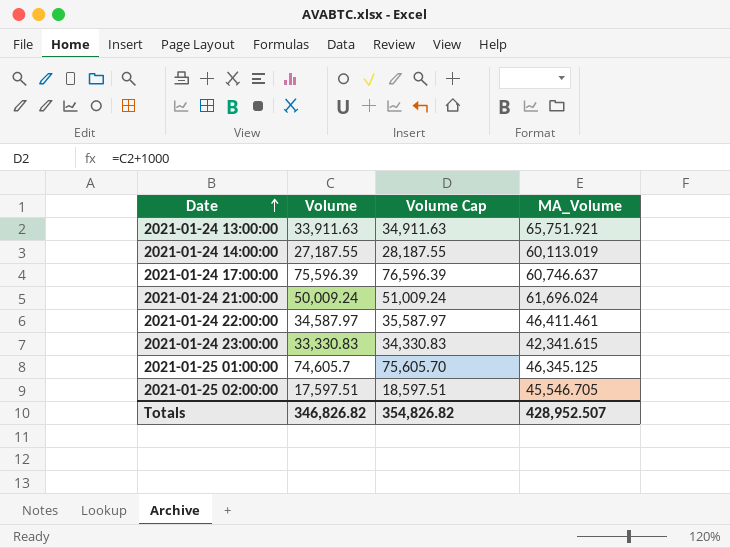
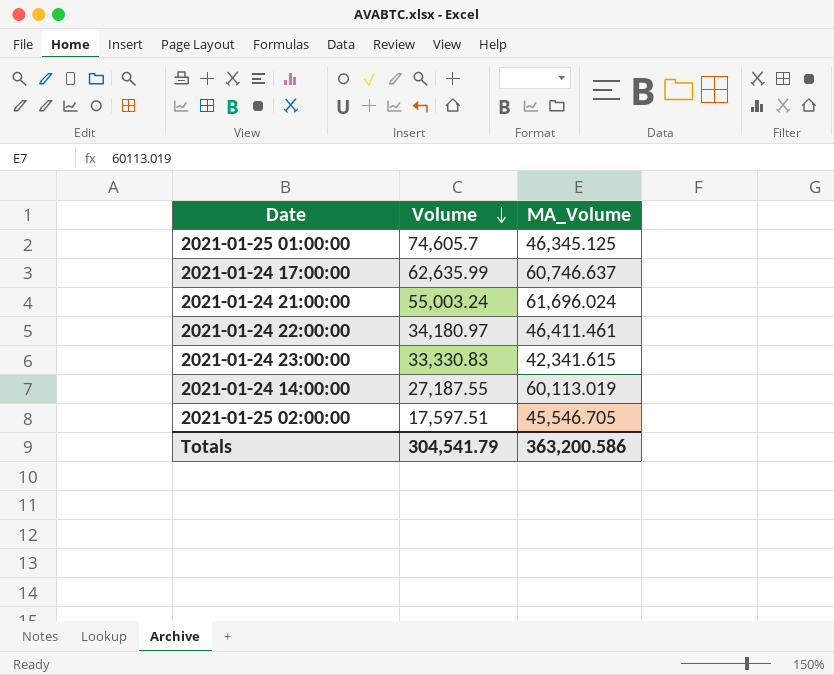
row order: Date ascending -> Volume descending
column Volume Cap | formula: [Volume] + 1000 -> none
row 2021-01-24 13:00:00: 33,911.63 | 34,911.63 | 65,751.921 -> none
2021-01-24 17:00:00 | Volume: 75,596.39 -> 62,635.99
2021-01-24 21:00:00 | Volume: 50,009.24 -> 55,003.24
2021-01-24 22:00:00 | Volume: 34,587.97 -> 34,180.97
Totals | Volume: 346,826.82 -> 304,541.79
Totals | MA_Volume: 428,952.507 -> 363,200.586

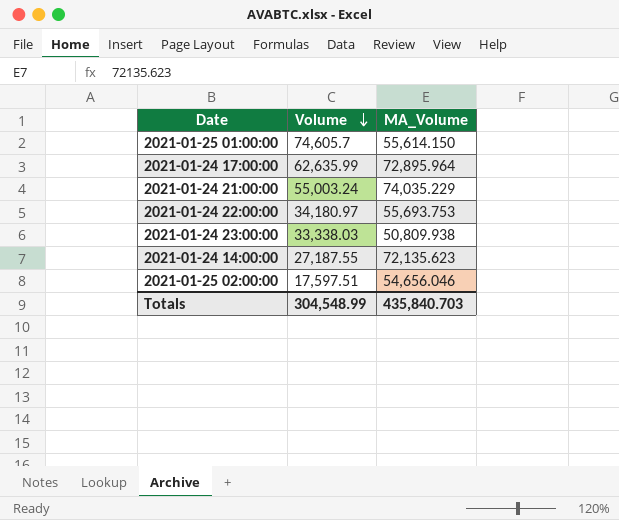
2021-01-25 01:00:00 | MA_Volume: 46,345.125 -> 55,614.150
2021-01-24 17:00:00 | MA_Volume: 60,746.637 -> 72,895.964
2021-01-24 21:00:00 | MA_Volume: 61,696.024 -> 74,035.229
2021-01-24 22:00:00 | MA_Volume: 46,411.461 -> 55,693.753
2021-01-24 23:00:00 | Volume: 33,330.83 -> 33,338.03
2021-01-24 23:00:00 | MA_Volume: 42,341.615 -> 50,809.938
2021-01-24 14:00:00 | MA_Volume: 60,113.019 -> 72,135.623
2021-01-25 02:00:00 | MA_Volume: 45,546.705 -> 54,656.046
Totals | Volume: 304,541.79 -> 304,548.99
Totals | MA_Volume: 363,200.586 -> 435,840.703

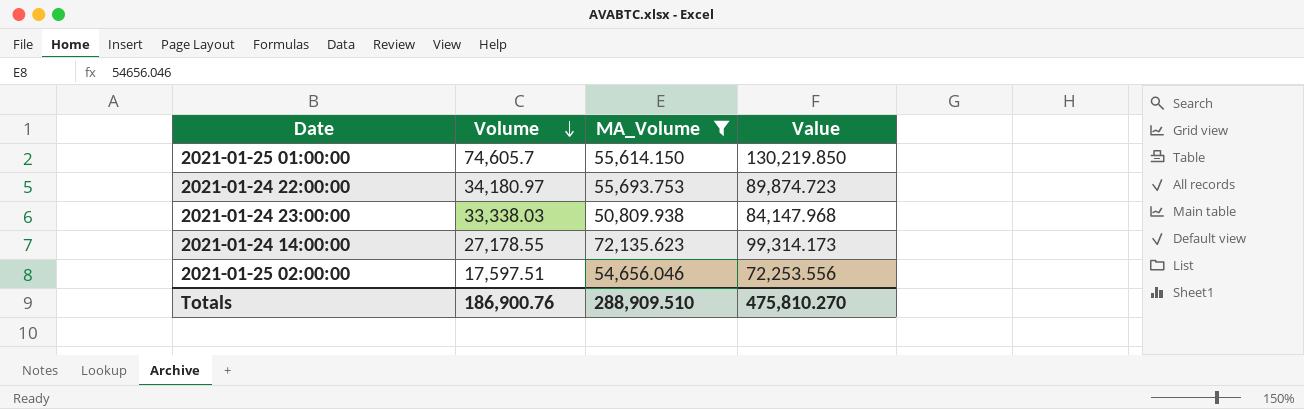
filter: none -> MA_Volume <= 72,135.623
column Value | formula: none -> [Volume] + [MA_Volume]
2021-01-24 14:00:00 | Volume: 27,187.55 -> 27,178.55
Totals | Volume: 304,548.99 -> 186,900.76
Totals | MA_Volume: 435,840.703 -> 288,909.510

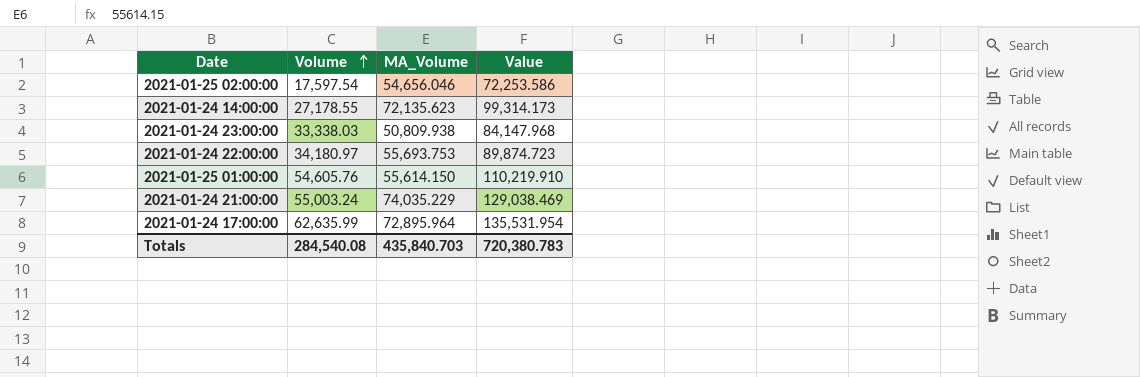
filter: MA_Volume <= 72,135.623 -> none
row order: Volume descending -> Volume ascending
2021-01-25 02:00:00 | Volume: 17,597.51 -> 17,597.54
2021-01-25 02:00:00 | Value: 72,253.556 -> 72,253.586
2021-01-25 01:00:00 | Volume: 74,605.7 -> 54,605.76
2021-01-25 01:00:00 | Value: 130,219.850 -> 110,219.910
Totals | Volume: 186,900.76 -> 284,540.08
Totals | MA_Volume: 288,909.510 -> 435,840.703
Totals | Value: 475,810.270 -> 720,380.783

